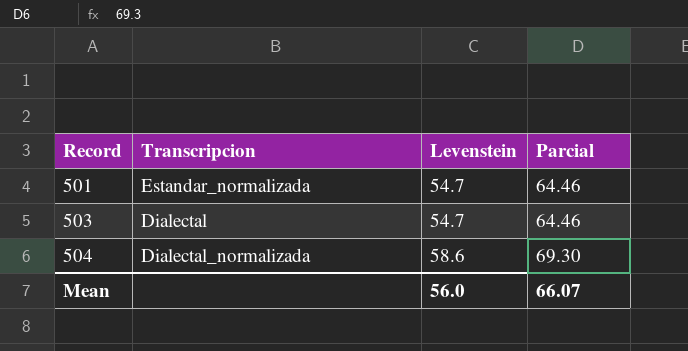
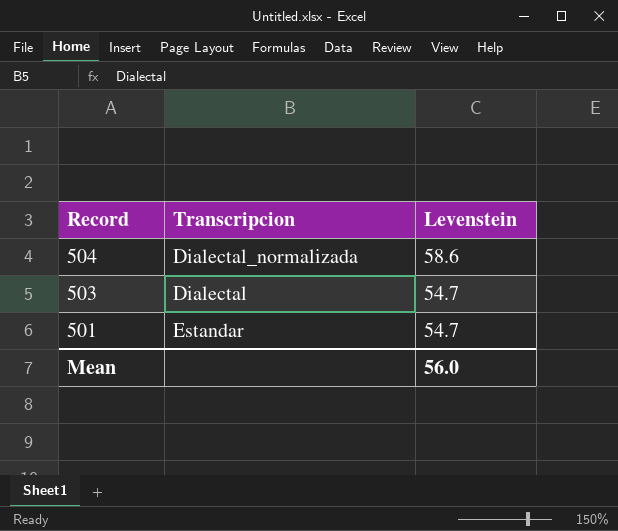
row order: Record ascending -> Record descending
column Parcial | position: 4 -> none
501 | Transcripcion: Estandar_normalizada -> Estandar

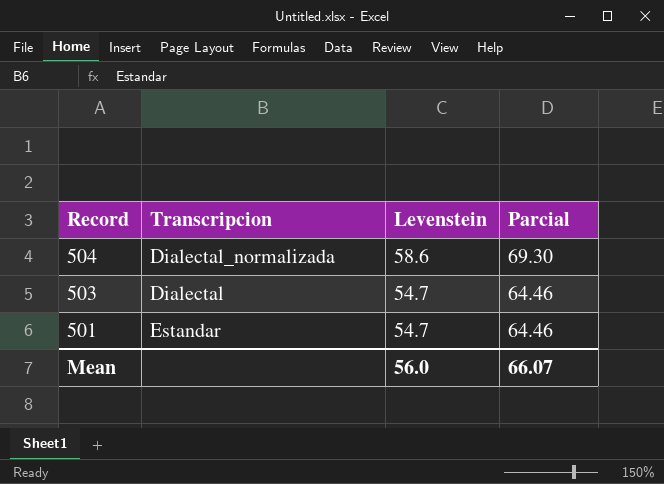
column Parcial | position: none -> 4

